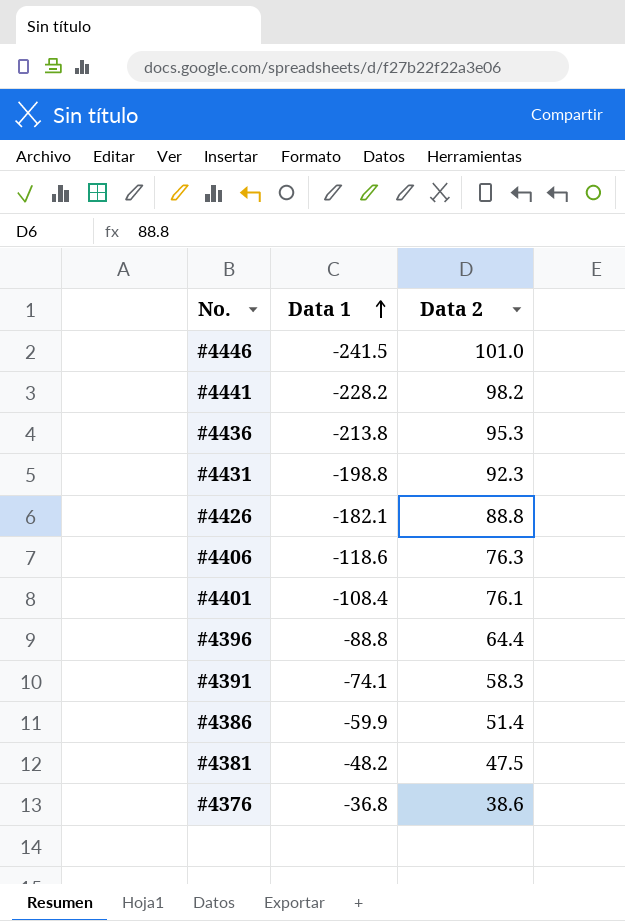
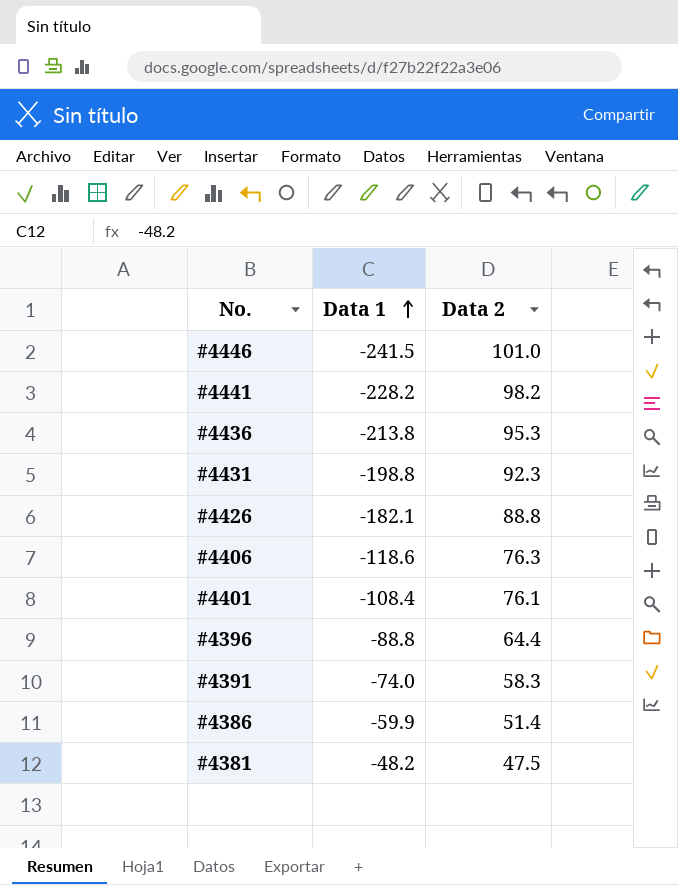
row #4376: -36.8 | 38.6 -> none
#4391 | Data 1: -74.1 -> -74.0

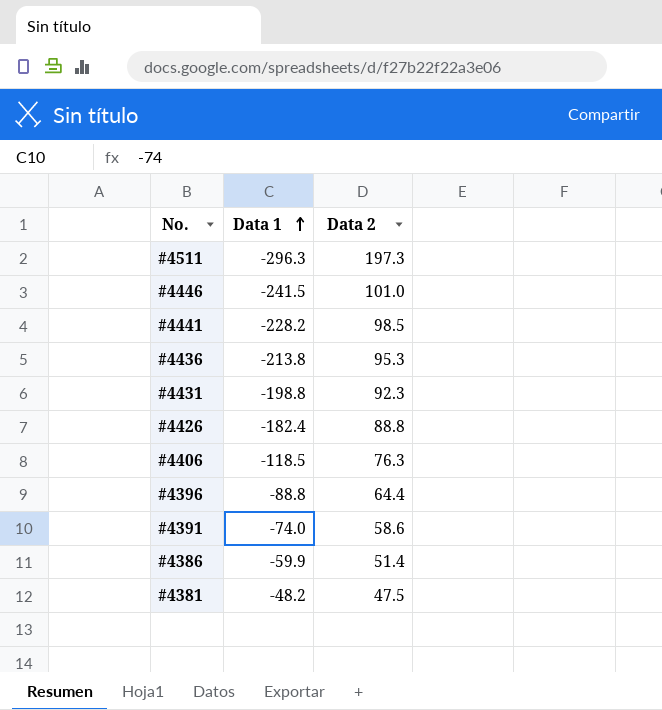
row #4401: -108.4 | 76.1 -> none
row #4511: none -> -296.3 | 197.3
#4441 | Data 2: 98.2 -> 98.5
#4426 | Data 1: -182.1 -> -182.4
#4406 | Data 1: -118.6 -> -118.5
#4391 | Data 2: 58.3 -> 58.6

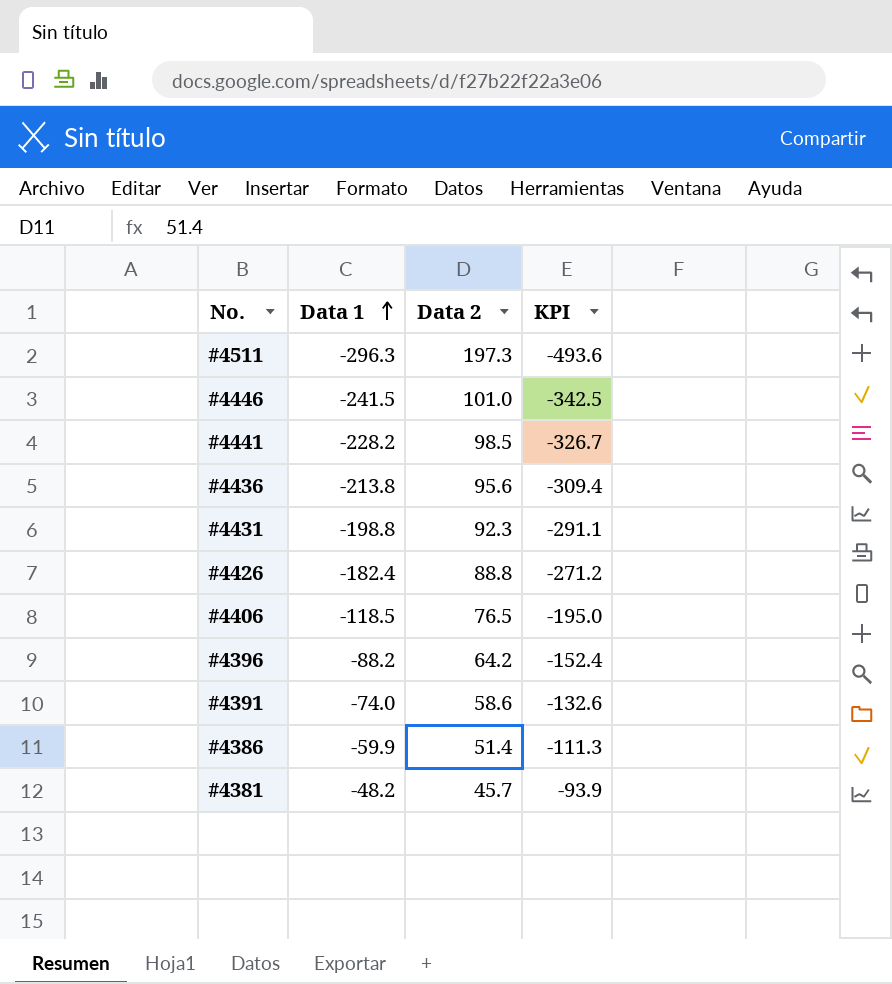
column KPI | formula: none -> [Data 1] - [Data 2]
#4436 | Data 2: 95.3 -> 95.6
#4406 | Data 2: 76.3 -> 76.5
#4396 | Data 1: -88.8 -> -88.2
#4396 | Data 2: 64.4 -> 64.2
#4381 | Data 2: 47.5 -> 45.7

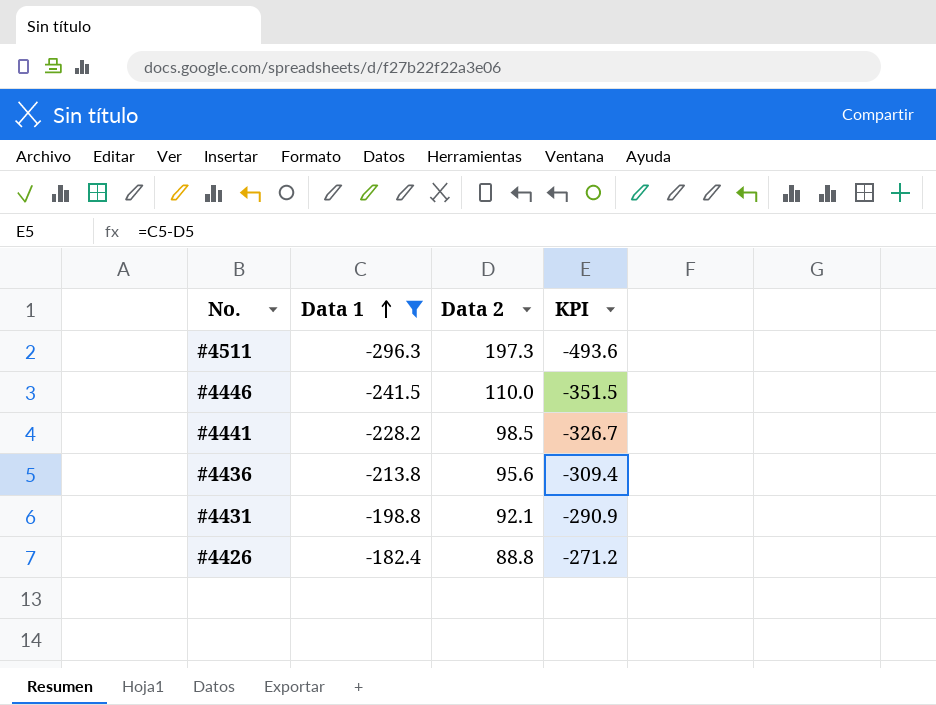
filter: none -> Data 1 <= -182.4
#4446 | Data 2: 101.0 -> 110.0
#4446 | KPI: -342.5 -> -351.5
#4431 | Data 2: 92.3 -> 92.1
#4431 | KPI: -291.1 -> -290.9

